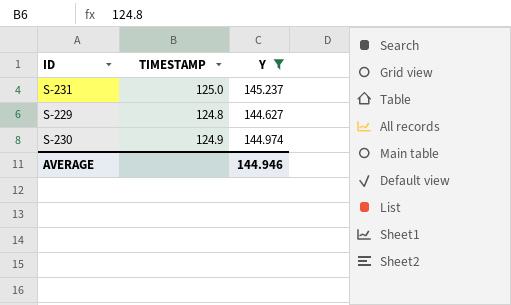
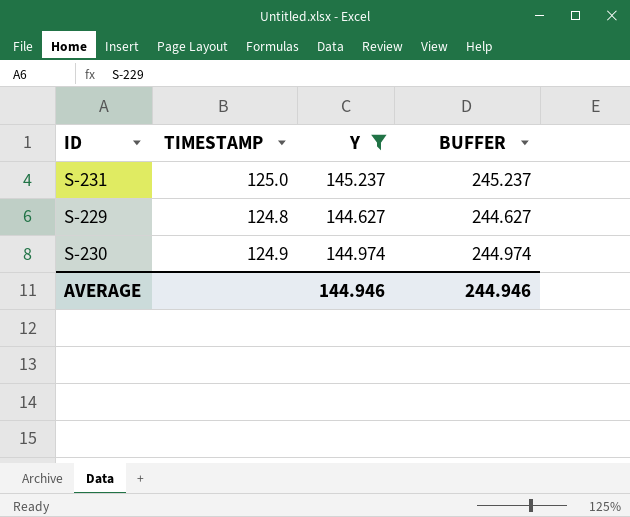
column BUFFER | formula: none -> [Y] + 100

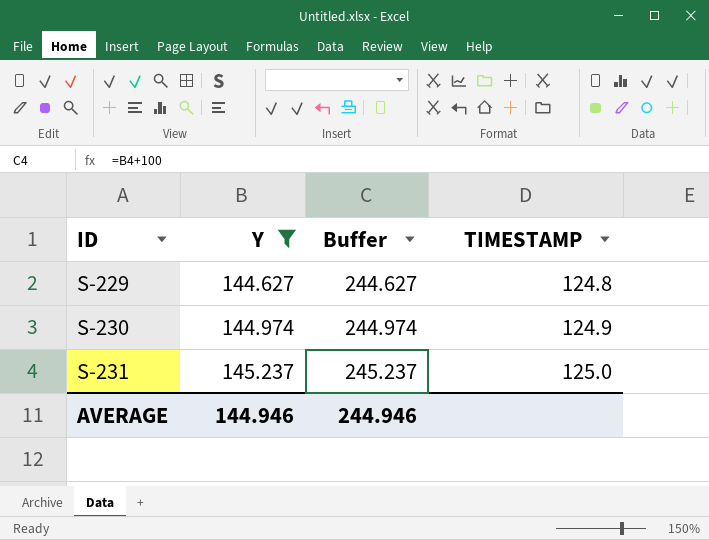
row order: none -> ID ascending
column name: BUFFER -> Buffer
column TIMESTAMP | position: 2 -> 4

